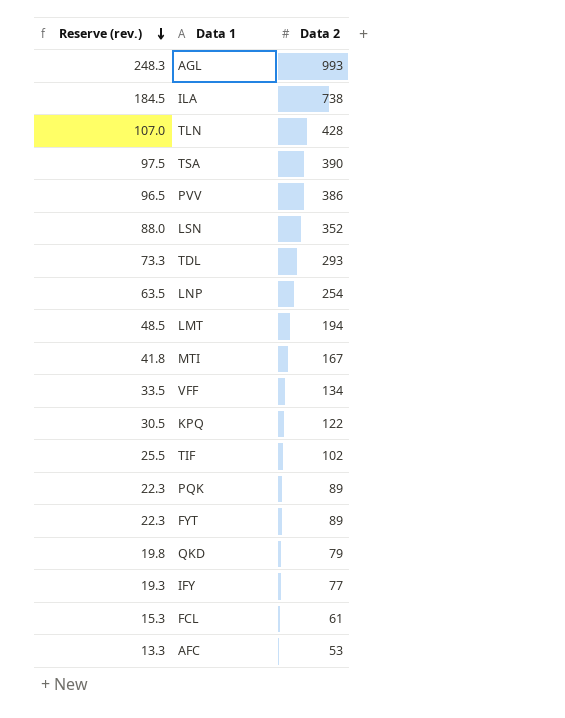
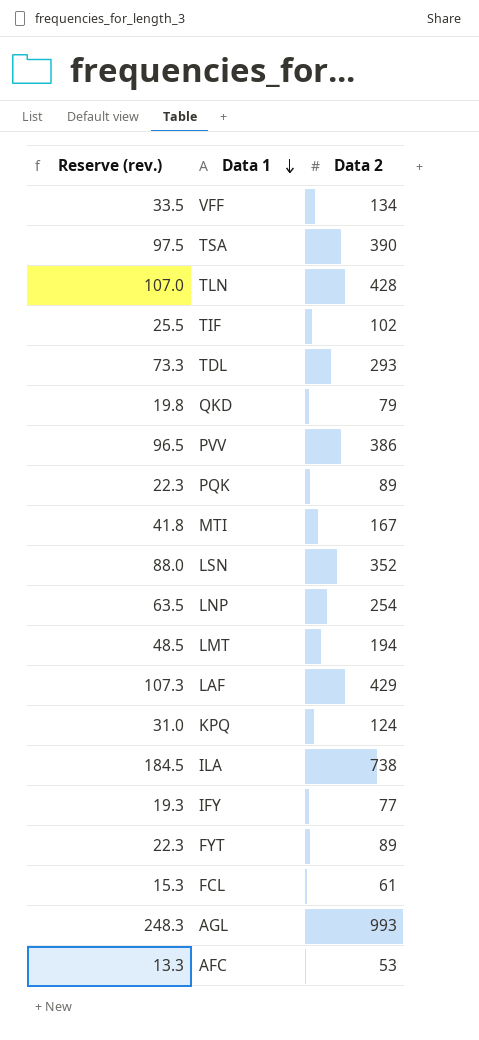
row order: Reserve (rev.) descending -> Data 1 descending
row LAF: none -> 107.3 | 429
KPQ | Reserve (rev.): 30.5 -> 31.0
KPQ | Data 2: 122 -> 124

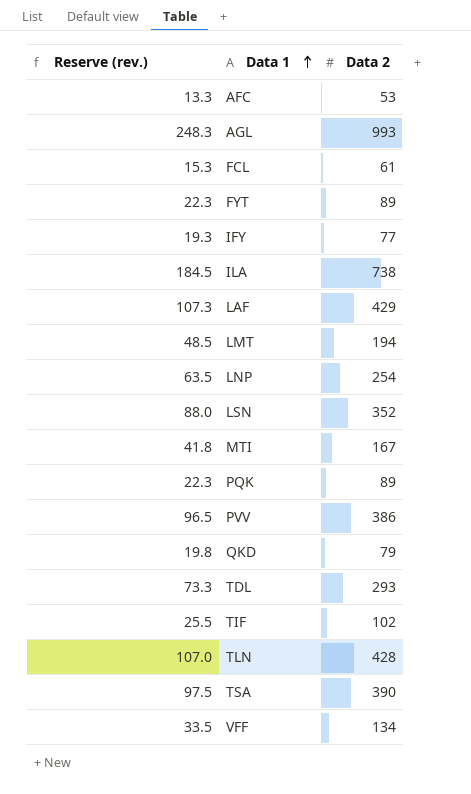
row order: Data 1 descending -> Data 1 ascending
row KPQ: 31.0 | 124 -> none

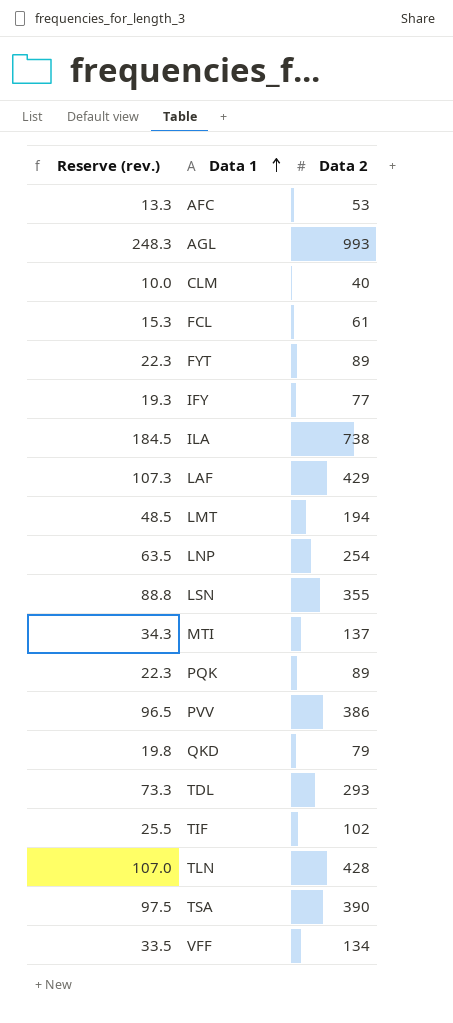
row CLM: none -> 10.0 | 40
LSN | Reserve (rev.): 88.0 -> 88.8
LSN | Data 2: 352 -> 355
MTI | Reserve (rev.): 41.8 -> 34.3
MTI | Data 2: 167 -> 137

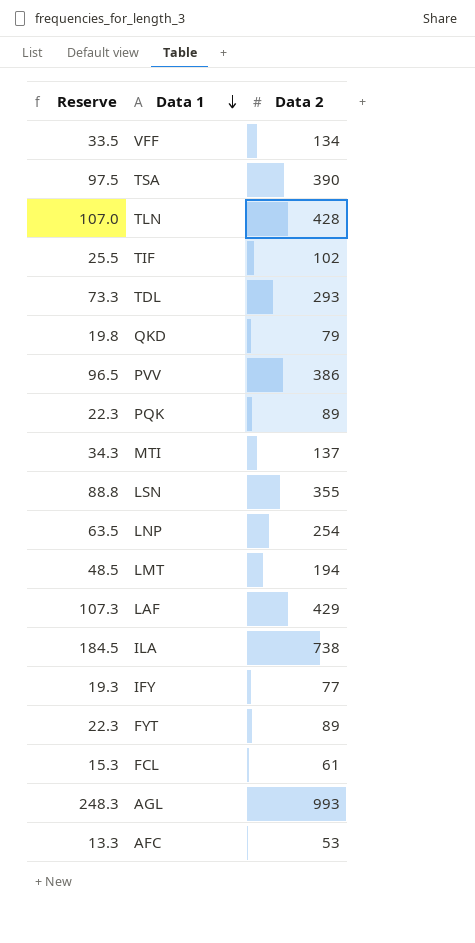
row order: Data 1 ascending -> Data 1 descending
column name: Reserve (rev.) -> Reserve
row CLM: 10.0 | 40 -> none

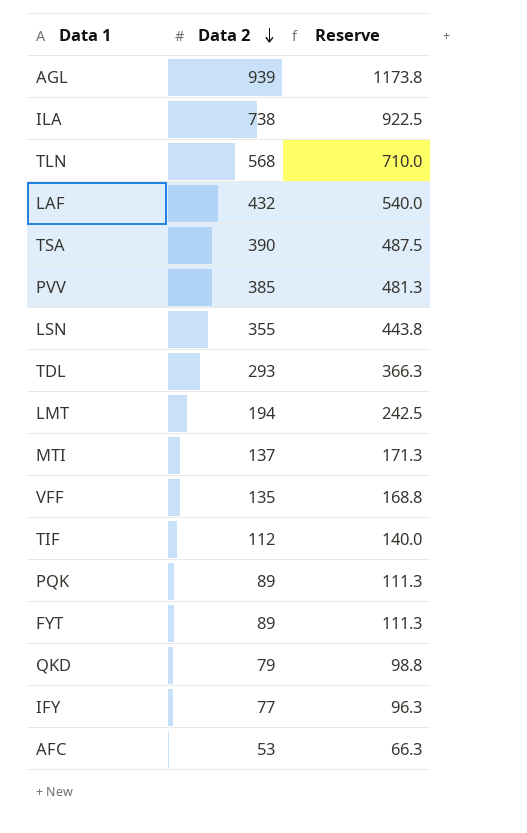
row order: Data 1 descending -> Data 2 descending
column Reserve | formula: [Data 2] * 0.25 -> [Data 2] * 1.25
column Reserve | position: 1 -> 3
row LNP: 63.5 | 254 -> none
row FCL: 15.3 | 61 -> none
AGL | Data 2: 993 -> 939
TLN | Data 2: 428 -> 568
LAF | Data 2: 429 -> 432
PVV | Data 2: 386 -> 385
VFF | Data 2: 134 -> 135
TIF | Data 2: 102 -> 112

